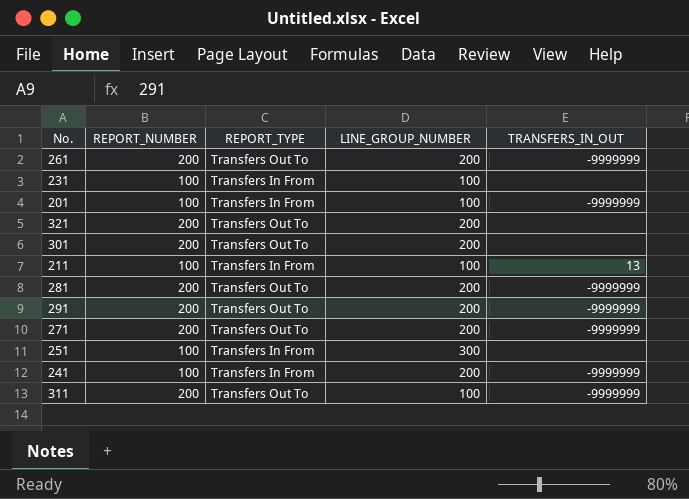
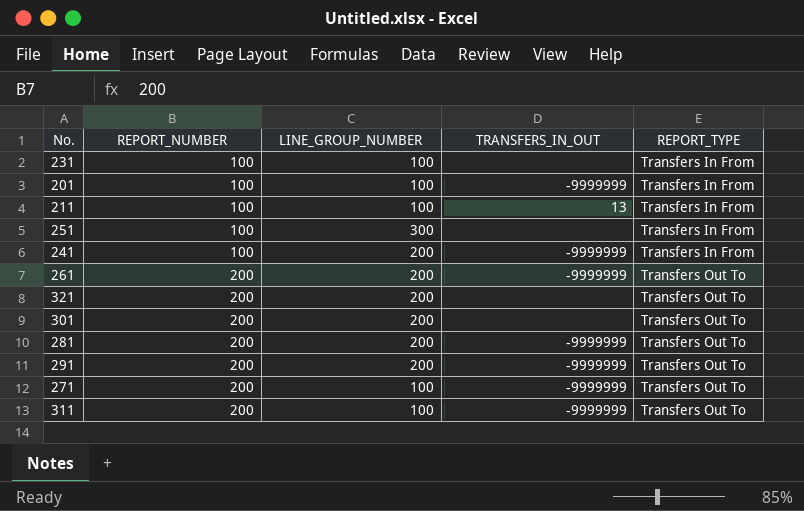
row order: none -> REPORT_NUMBER ascending
column REPORT_TYPE | position: 3 -> 5
271 | LINE_GROUP_NUMBER: 200 -> 100

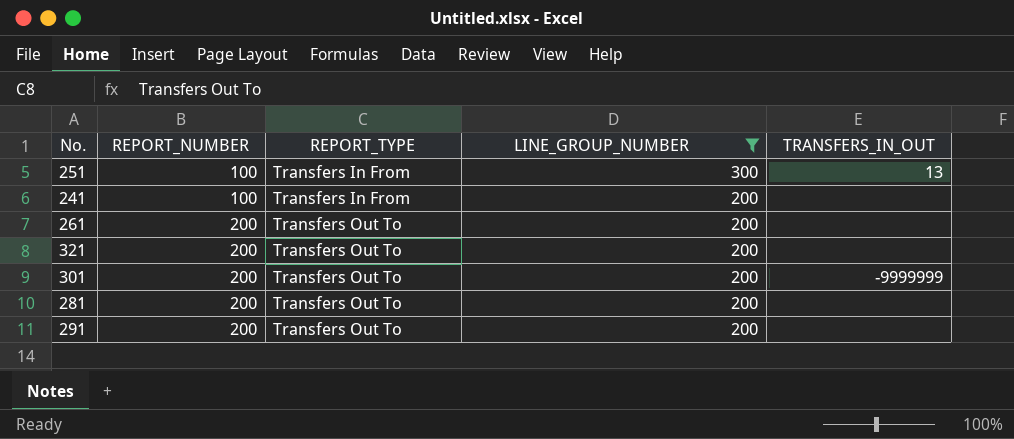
filter: none -> LINE_GROUP_NUMBER != 100
column REPORT_TYPE | position: 5 -> 3
251 | TRANSFERS_IN_OUT: none -> 13
241 | TRANSFERS_IN_OUT: -9999999 -> none
261 | TRANSFERS_IN_OUT: -9999999 -> none
301 | TRANSFERS_IN_OUT: none -> -9999999
281 | TRANSFERS_IN_OUT: -9999999 -> none
291 | TRANSFERS_IN_OUT: -9999999 -> none

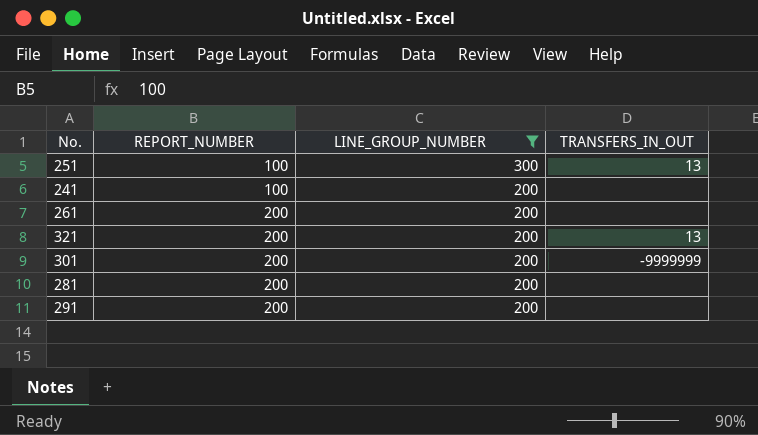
column REPORT_TYPE | position: 3 -> none
321 | TRANSFERS_IN_OUT: none -> 13

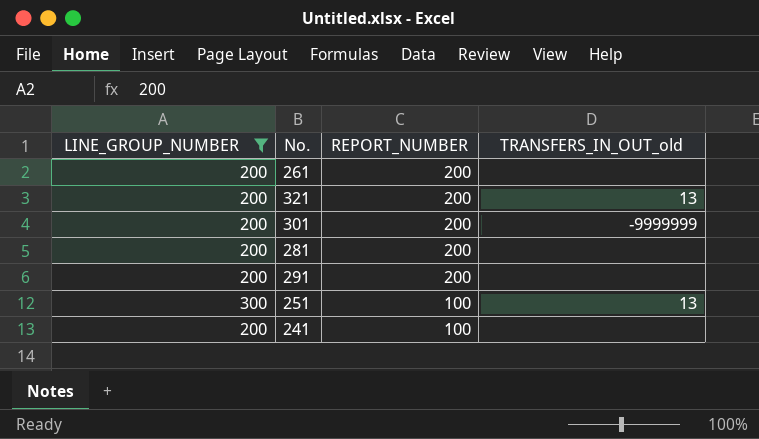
row order: REPORT_NUMBER ascending -> REPORT_NUMBER descending
column LINE_GROUP_NUMBER | position: 3 -> 1
column name: TRANSFERS_IN_OUT -> TRANSFERS_IN_OUT_old

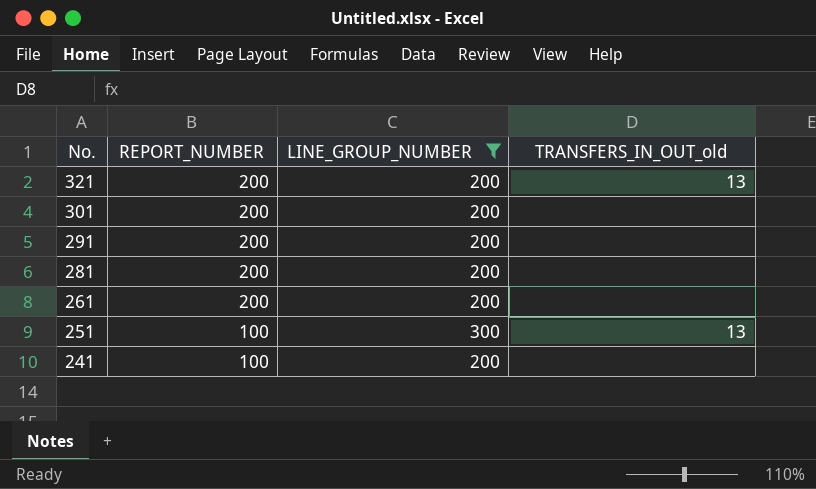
row order: REPORT_NUMBER descending -> No. descending
column LINE_GROUP_NUMBER | position: 1 -> 3
301 | TRANSFERS_IN_OUT_old: -9999999 -> none

